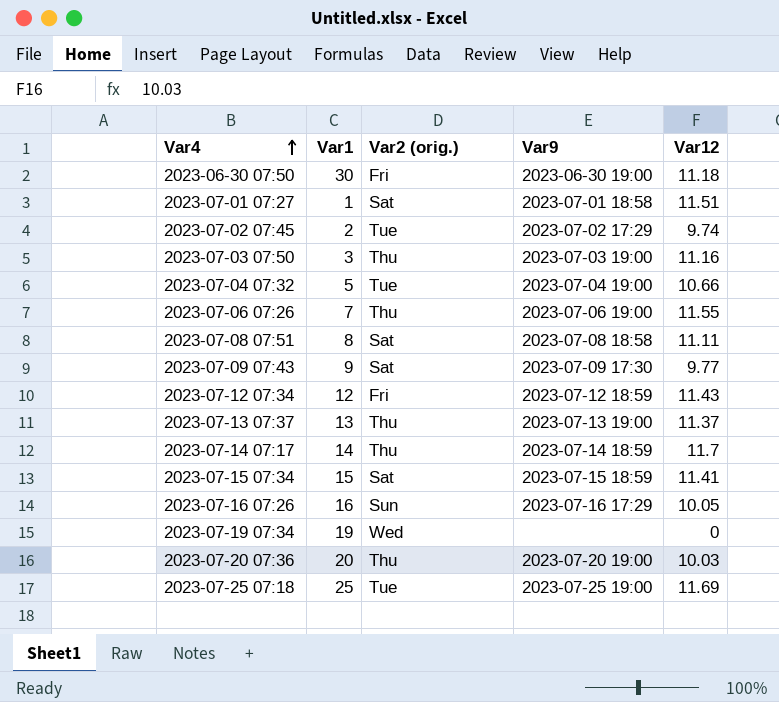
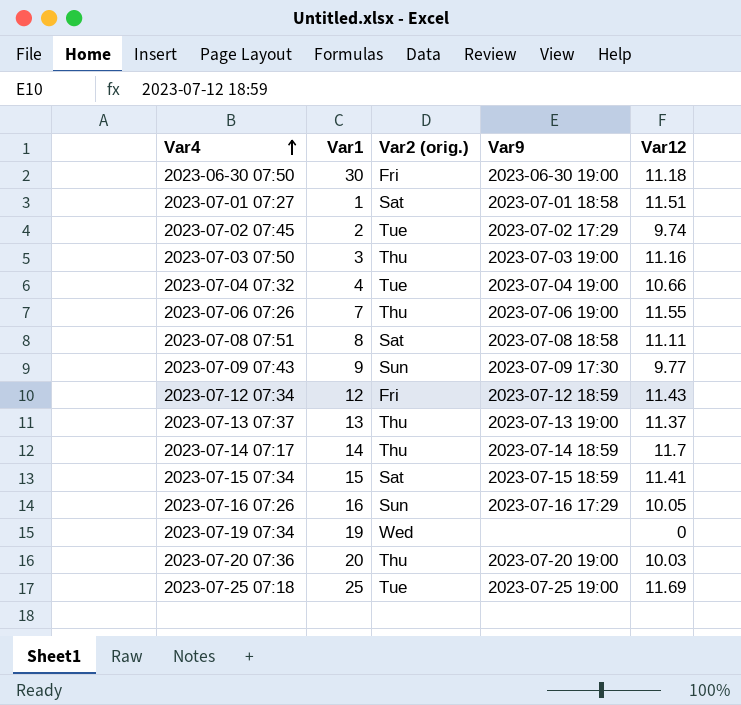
2023-07-04 07:32 | Var1: 5 -> 4
2023-07-09 07:43 | Var2 (orig.): Sat -> Sun

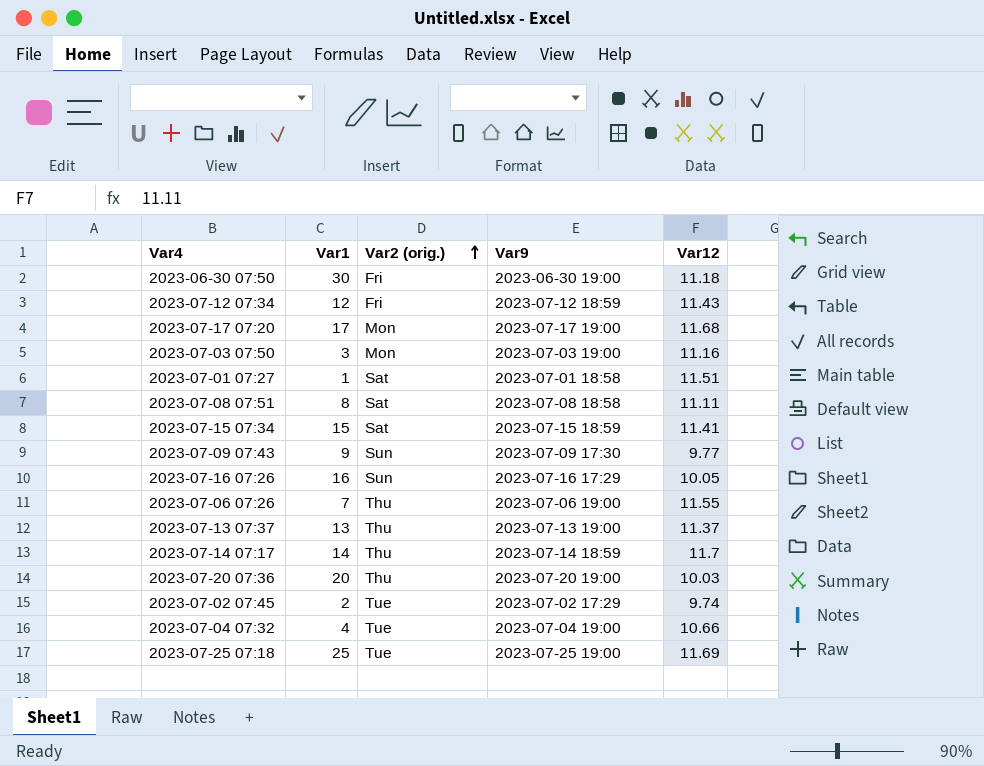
row order: Var4 ascending -> Var2 (orig.) ascending
row 2023-07-19 07:34: 19 | Wed | none | 0 -> none
row 2023-07-17 07:20: none -> 17 | Mon | 2023-07-17 19:00 | 11.68
2023-07-03 07:50 | Var2 (orig.): Thu -> Mon

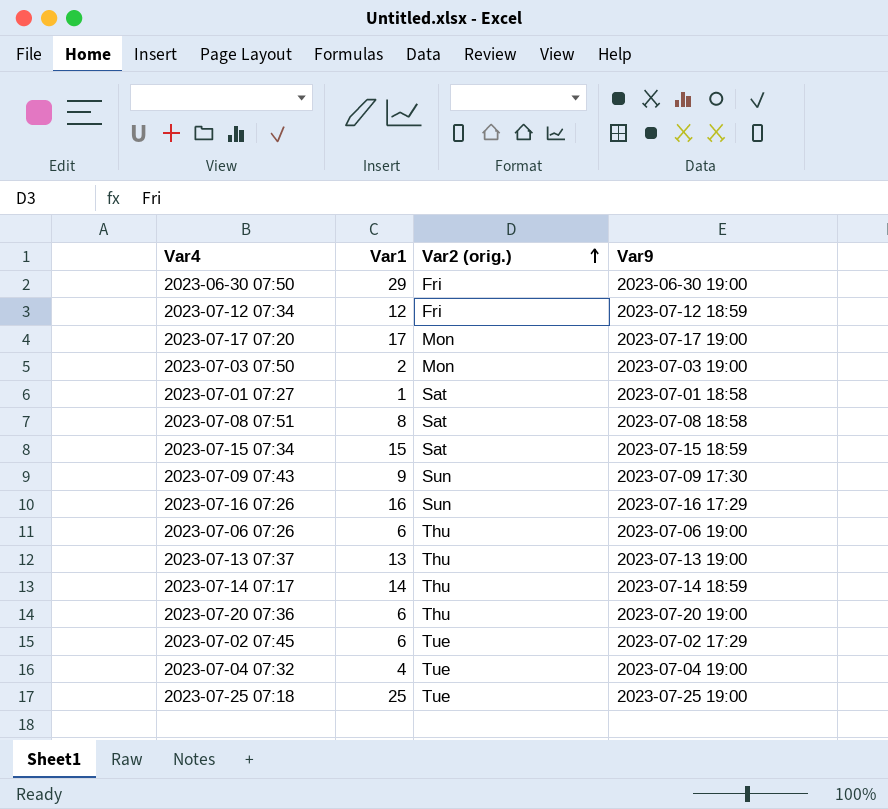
column Var12 | position: 5 -> none
2023-06-30 07:50 | Var1: 30 -> 29
2023-07-03 07:50 | Var1: 3 -> 2
2023-07-06 07:26 | Var1: 7 -> 6
2023-07-20 07:36 | Var1: 20 -> 6
2023-07-02 07:45 | Var1: 2 -> 6

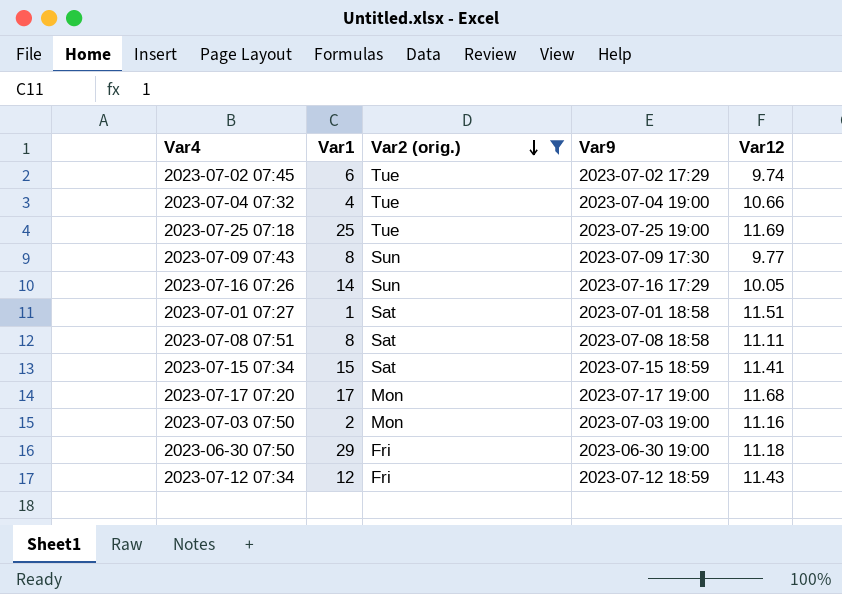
filter: none -> Var2 (orig.) != Thu
row order: Var2 (orig.) ascending -> Var2 (orig.) descending
column Var12 | position: none -> 5
2023-07-09 07:43 | Var1: 9 -> 8
2023-07-16 07:26 | Var1: 16 -> 14

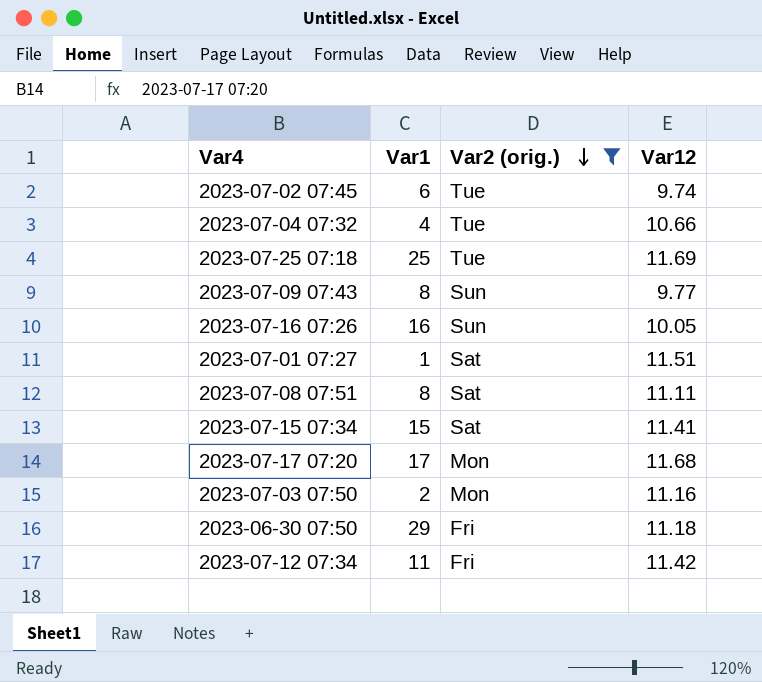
column Var9 | position: 4 -> none
2023-07-16 07:26 | Var1: 14 -> 16
2023-07-12 07:34 | Var1: 12 -> 11
2023-07-12 07:34 | Var12: 11.43 -> 11.42

